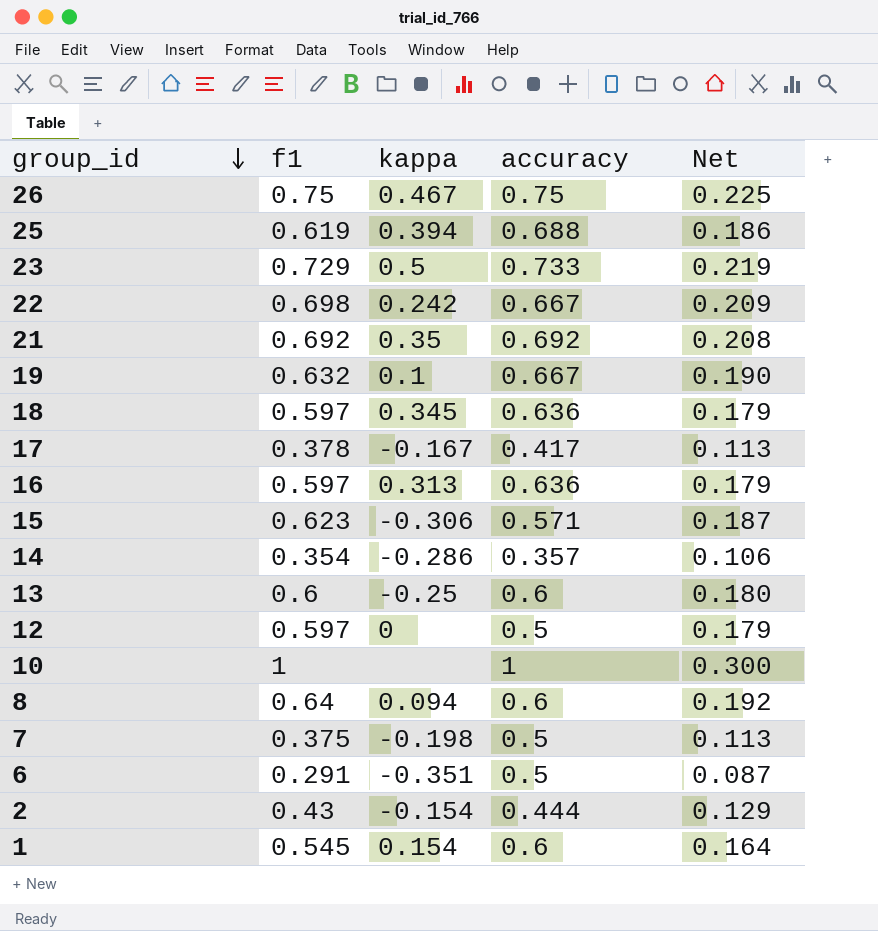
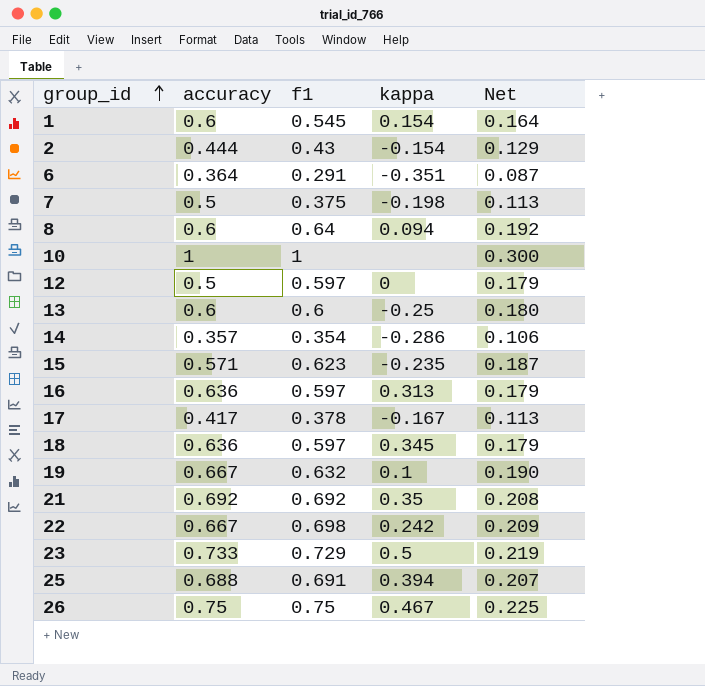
row order: group_id descending -> group_id ascending
column accuracy | position: 4 -> 2
6 | accuracy: 0.5 -> 0.364
15 | kappa: -0.306 -> -0.235
25 | f1: 0.619 -> 0.691
25 | Net: 0.186 -> 0.207

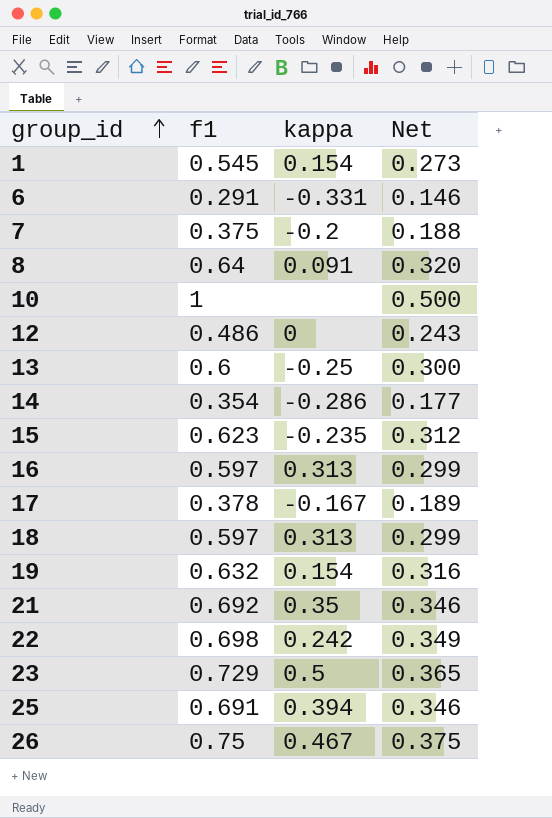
column accuracy | position: 2 -> none
column Net | formula: [f1] * 0.3 -> [f1] * 0.5
row 2: 0.444 | 0.43 | -0.154 | 0.129 -> none
6 | kappa: -0.351 -> -0.331
7 | kappa: -0.198 -> -0.2
8 | kappa: 0.094 -> 0.091
12 | f1: 0.597 -> 0.486
18 | kappa: 0.345 -> 0.313
19 | kappa: 0.1 -> 0.154

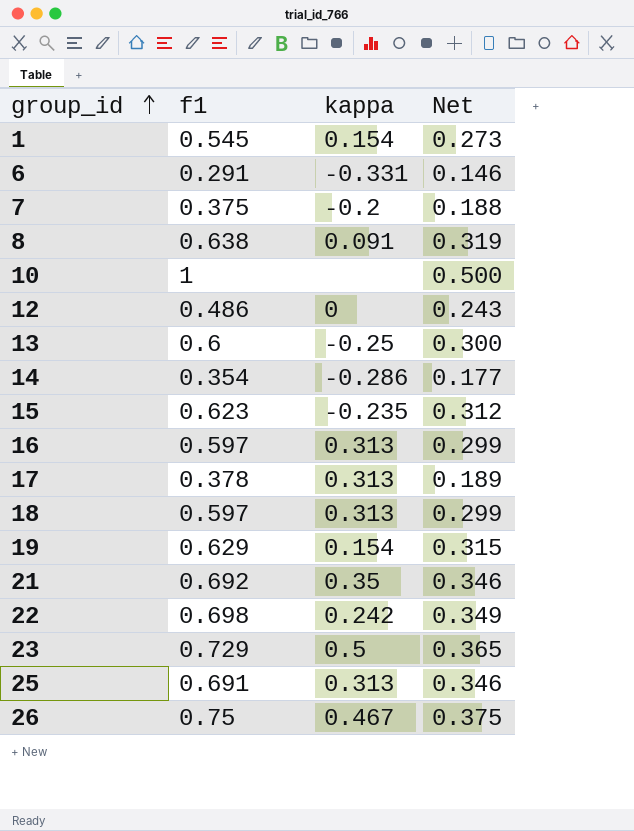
8 | f1: 0.64 -> 0.638
8 | Net: 0.320 -> 0.319
17 | kappa: -0.167 -> 0.313
19 | f1: 0.632 -> 0.629
19 | Net: 0.316 -> 0.315
25 | kappa: 0.394 -> 0.313

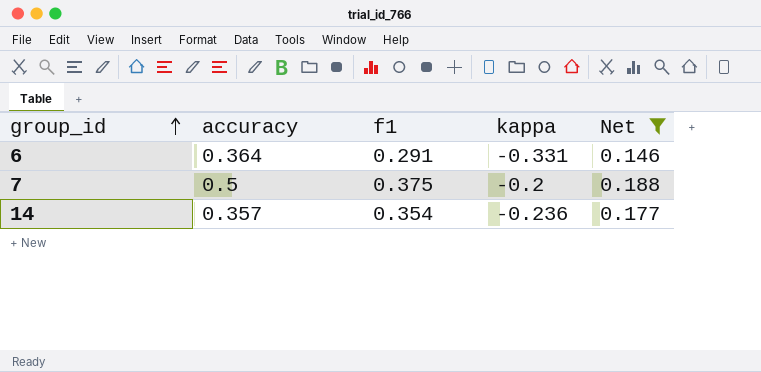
filter: none -> Net <= 0.188
column accuracy | position: none -> 2
14 | kappa: -0.286 -> -0.236

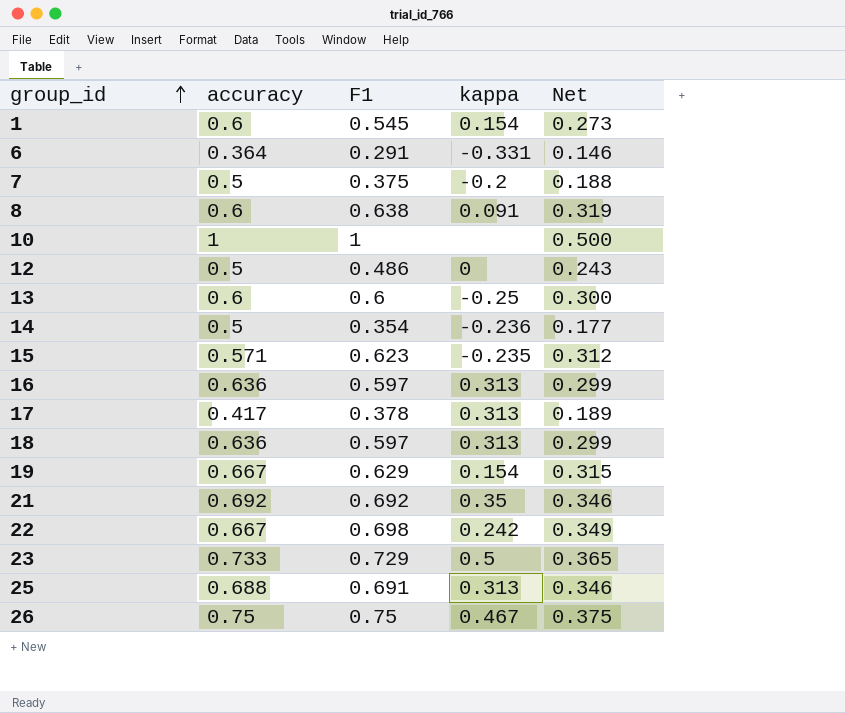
filter: Net <= 0.188 -> none
column name: f1 -> F1
14 | accuracy: 0.357 -> 0.5

